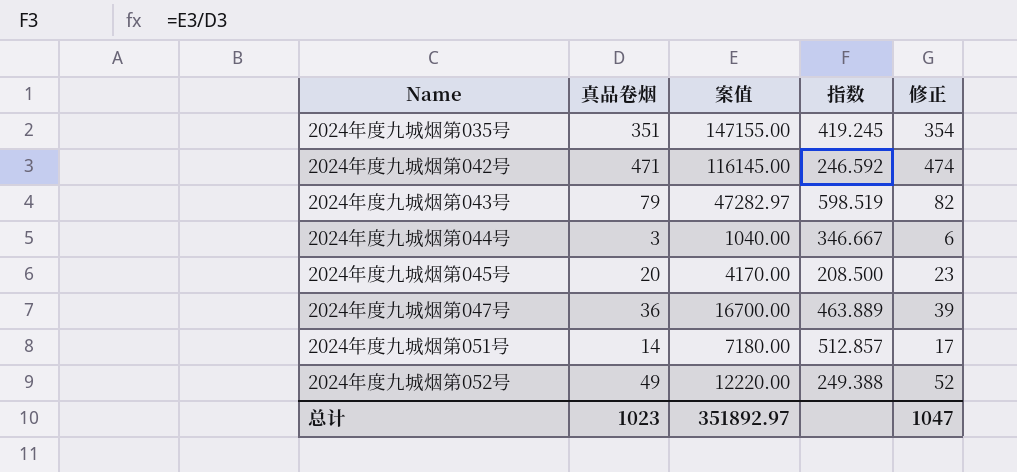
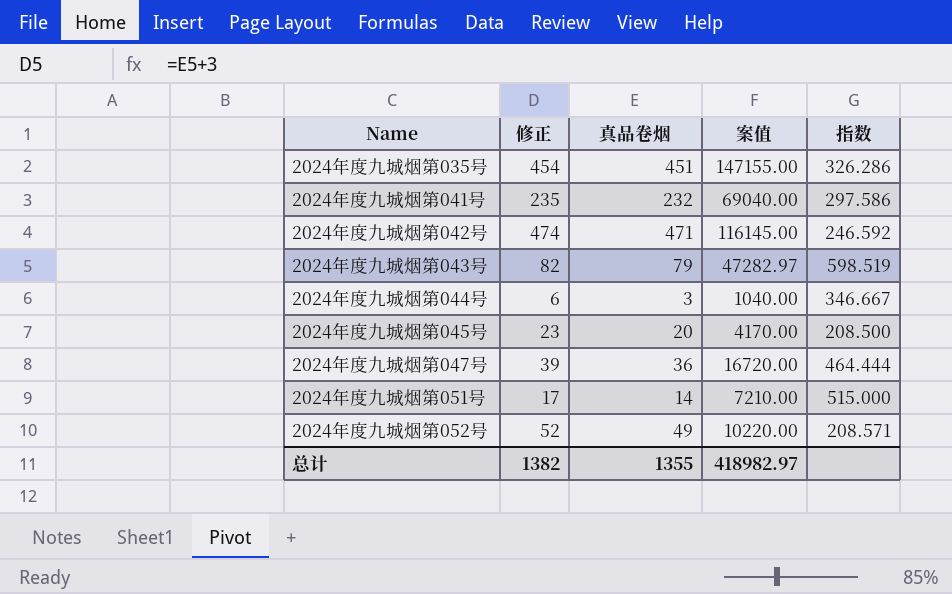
column 修正 | position: 5 -> 2
2024年度九城烟第035号 | 修正: 354 -> 454
2024年度九城烟第035号 | 真品卷烟: 351 -> 451
2024年度九城烟第035号 | 指数: 419.245 -> 326.286
row 2024年度九城烟第041号: none -> 235 | 232 | 69040.00 | 297.586
2024年度九城烟第047号 | 案值: 16700.00 -> 16720.00
2024年度九城烟第047号 | 指数: 463.889 -> 464.444
2024年度九城烟第051号 | 案值: 7180.00 -> 7210.00
2024年度九城烟第051号 | 指数: 512.857 -> 515.000
2024年度九城烟第052号 | 案值: 12220.00 -> 10220.00
2024年度九城烟第052号 | 指数: 249.388 -> 208.571
总计 | 修正: 1047 -> 1382
总计 | 真品卷烟: 1023 -> 1355
总计 | 案值: 351892.97 -> 418982.97

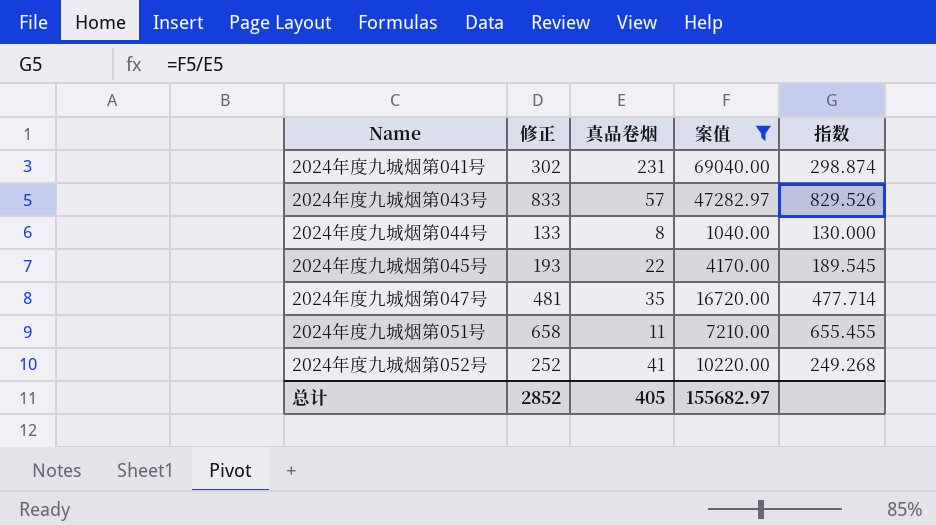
filter: none -> 案值 <= 69040.00
column 修正 | formula: [真品卷烟] + 3 -> [指数] + 3
2024年度九城烟第041号 | 真品卷烟: 232 -> 231
2024年度九城烟第041号 | 指数: 297.586 -> 298.874
2024年度九城烟第043号 | 真品卷烟: 79 -> 57
2024年度九城烟第043号 | 指数: 598.519 -> 829.526
2024年度九城烟第044号 | 真品卷烟: 3 -> 8
2024年度九城烟第044号 | 指数: 346.667 -> 130.000
2024年度九城烟第045号 | 真品卷烟: 20 -> 22
2024年度九城烟第045号 | 指数: 208.500 -> 189.545
2024年度九城烟第047号 | 真品卷烟: 36 -> 35
2024年度九城烟第047号 | 指数: 464.444 -> 477.714
2024年度九城烟第051号 | 真品卷烟: 14 -> 11
2024年度九城烟第051号 | 指数: 515.000 -> 655.455
2024年度九城烟第052号 | 真品卷烟: 49 -> 41
2024年度九城烟第052号 | 指数: 208.571 -> 249.268
总计 | 修正: 1382 -> 2852
总计 | 真品卷烟: 1355 -> 405
总计 | 案值: 418982.97 -> 155682.97

